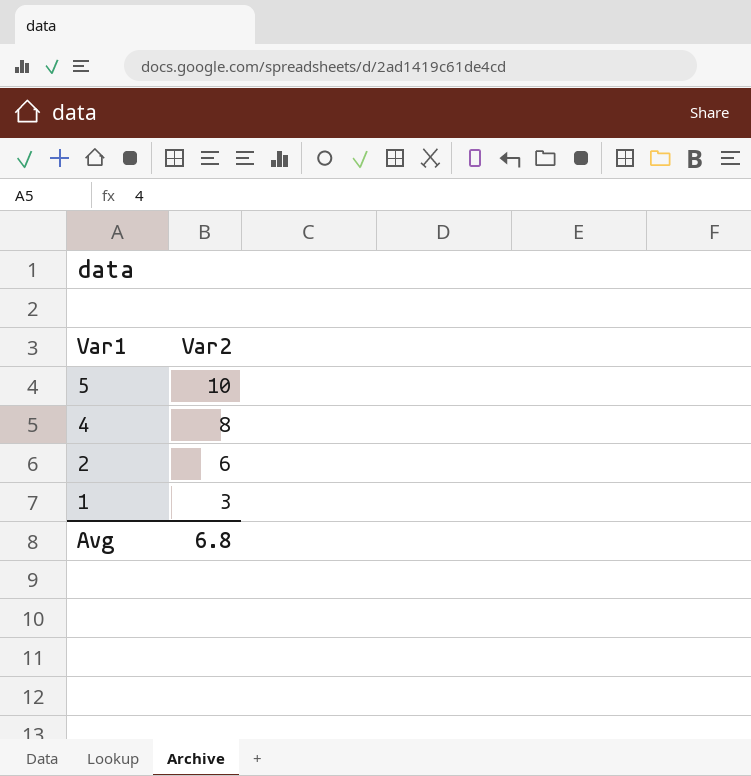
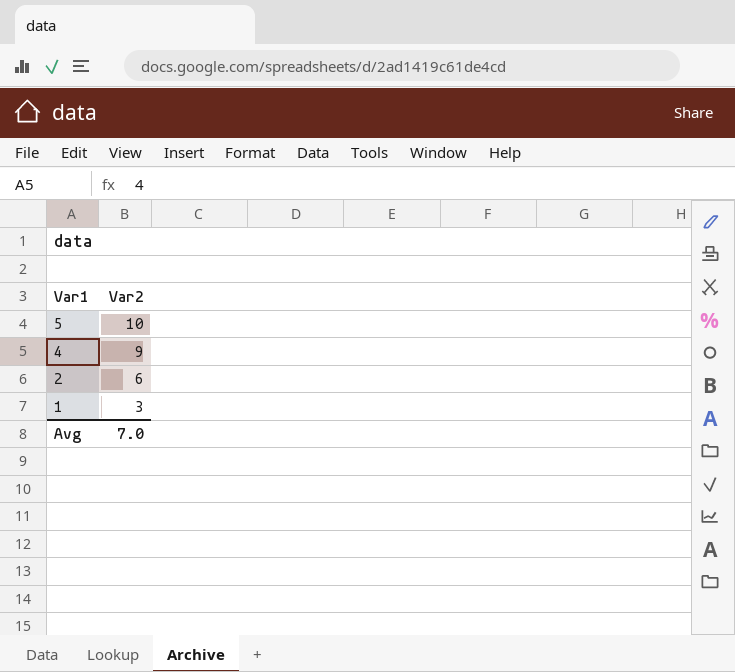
4 | Var2: 8 -> 9
Avg | Var2: 6.8 -> 7.0

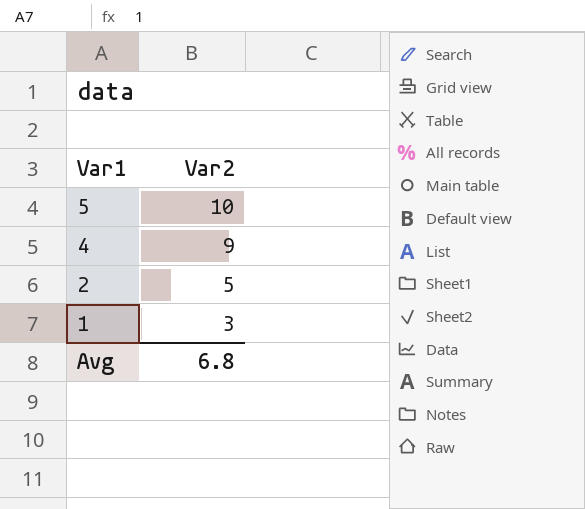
2 | Var2: 6 -> 5
Avg | Var2: 7.0 -> 6.8

